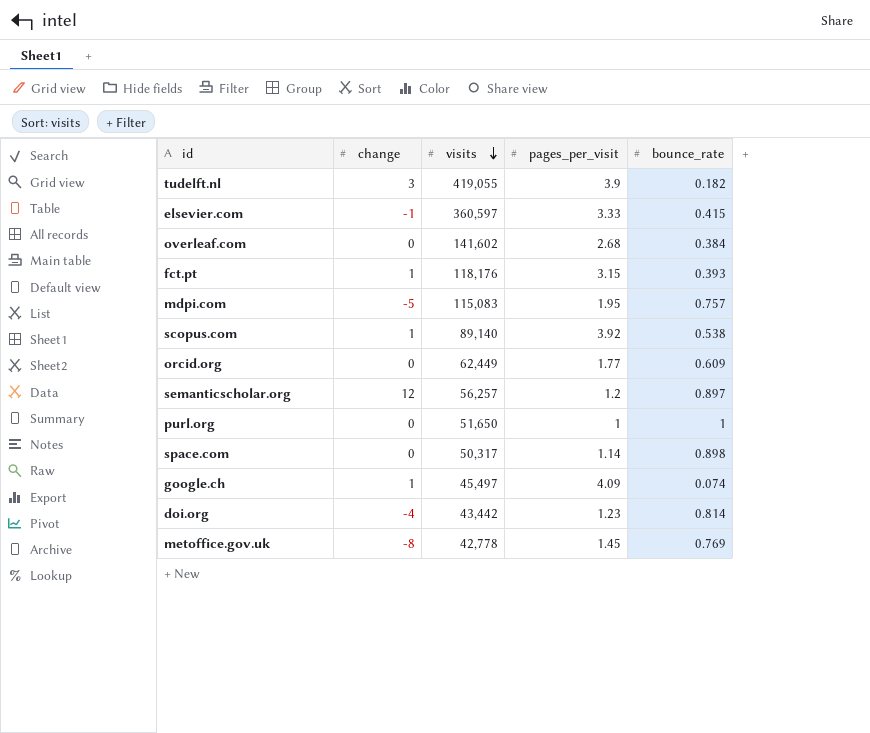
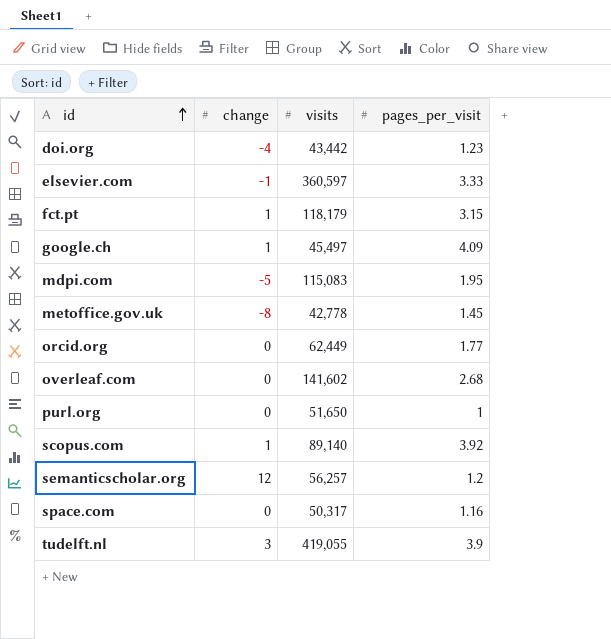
row order: visits descending -> id ascending
column bounce_rate | position: 5 -> none
fct.pt | visits: 118,176 -> 118,179
space.com | pages_per_visit: 1.14 -> 1.16

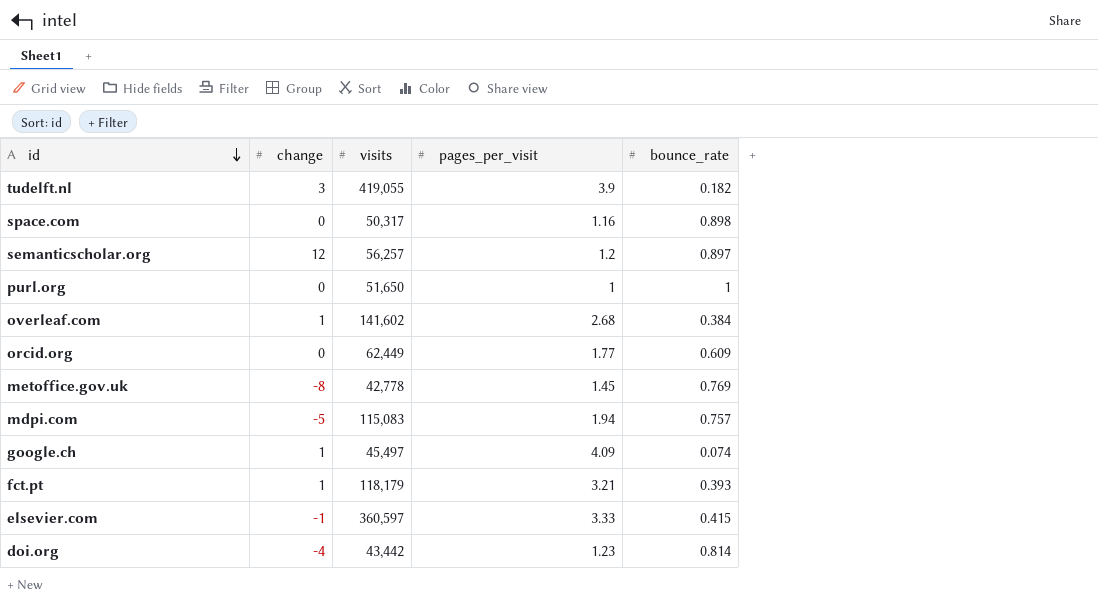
row order: id ascending -> id descending
column bounce_rate | position: none -> 5
row scopus.com: 1 | 89,140 | 3.92 -> none
overleaf.com | change: 0 -> 1
mdpi.com | pages_per_visit: 1.95 -> 1.94
fct.pt | pages_per_visit: 3.15 -> 3.21

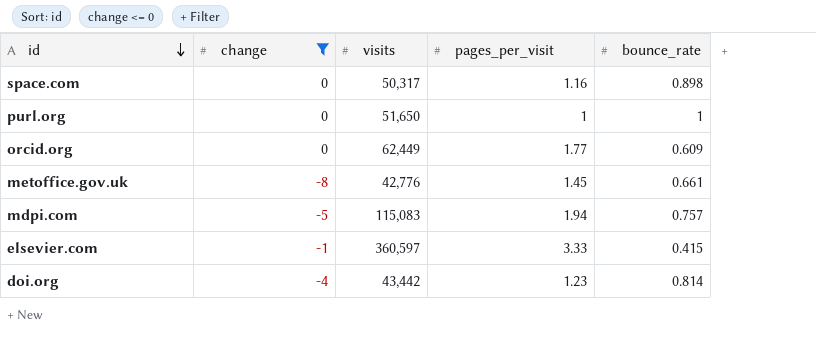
filter: none -> change <= 0
metoffice.gov.uk | visits: 42,778 -> 42,776
metoffice.gov.uk | bounce_rate: 0.769 -> 0.661

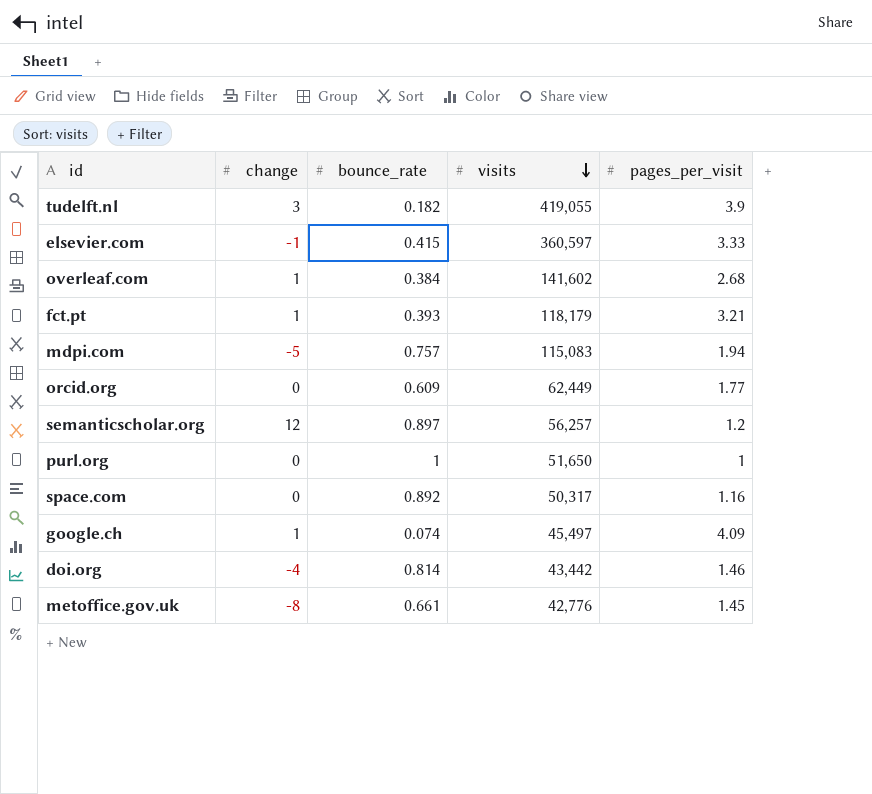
filter: change <= 0 -> none
row order: id descending -> visits descending
column bounce_rate | position: 5 -> 3
space.com | bounce_rate: 0.898 -> 0.892
doi.org | pages_per_visit: 1.23 -> 1.46

